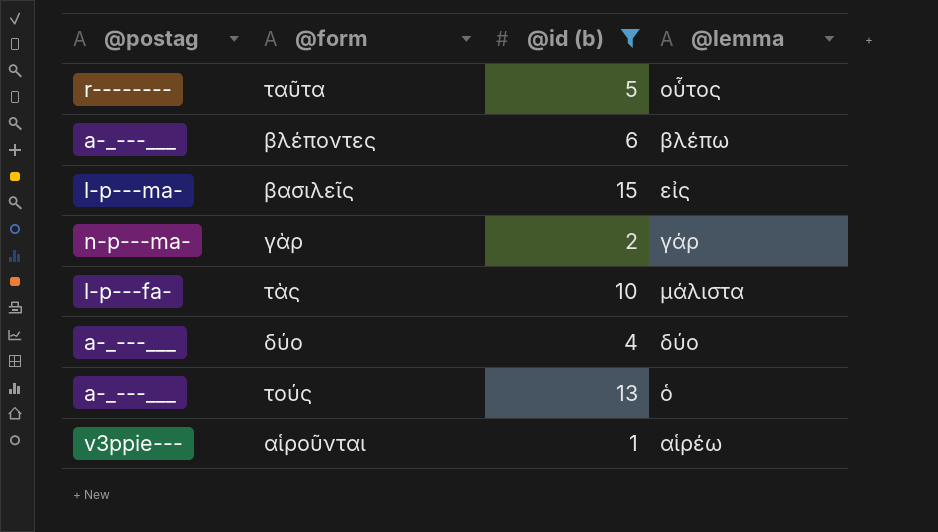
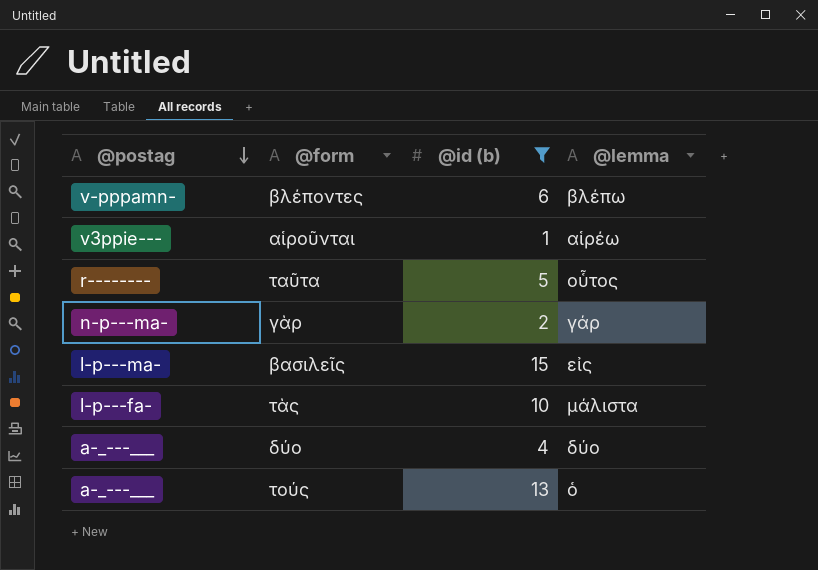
row order: none -> @postag descending
βλέποντες | @postag: a-_---___ -> v-pppamn-

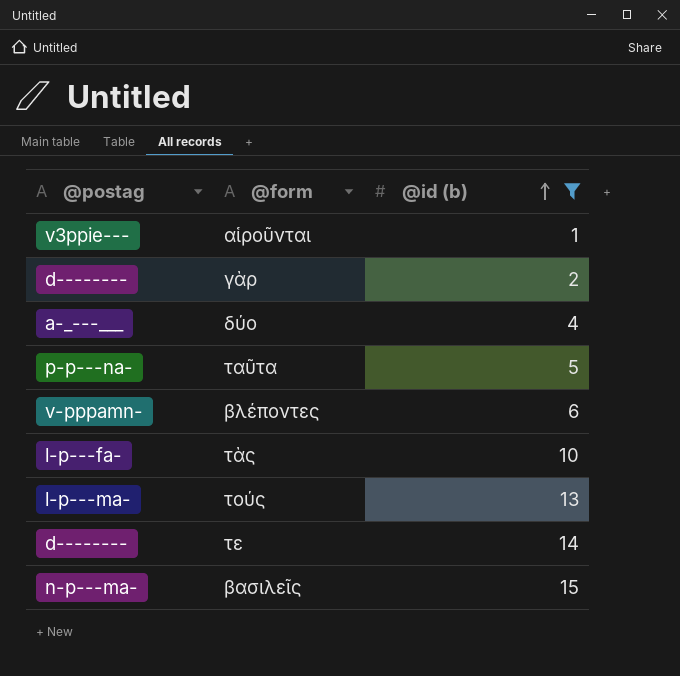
row order: @postag descending -> @id (b) ascending
column @lemma | position: 4 -> none
γὰρ | @postag: n-p---ma- -> d--------
ταῦτα | @postag: r-------- -> p-p---na-
τούς | @postag: a-_---___ -> l-p---ma-
row τε: none -> d-------- | 14
βασιλεῖς | @postag: l-p---ma- -> n-p---ma-

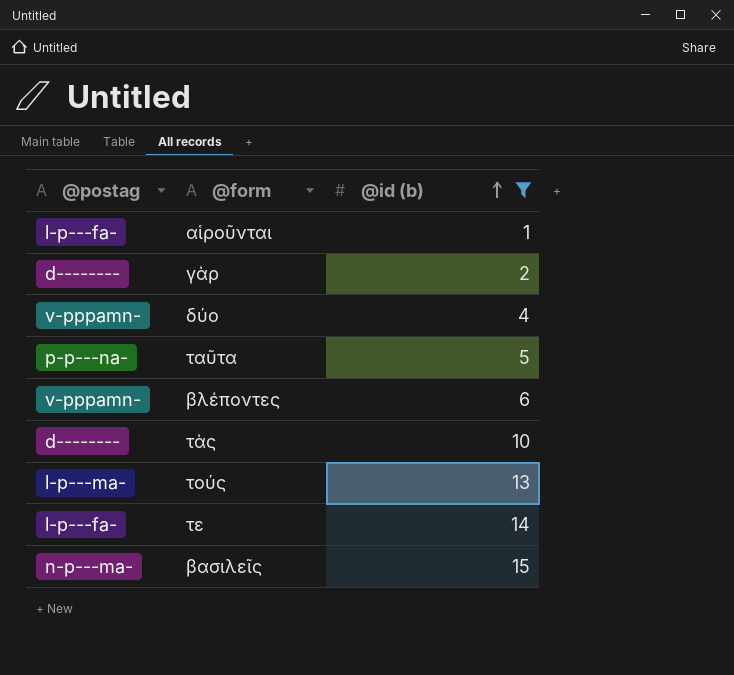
αἱροῦνται | @postag: v3ppie--- -> l-p---fa-
δύο | @postag: a-_---___ -> v-pppamn-
τὰς | @postag: l-p---fa- -> d--------
τε | @postag: d-------- -> l-p---fa-

